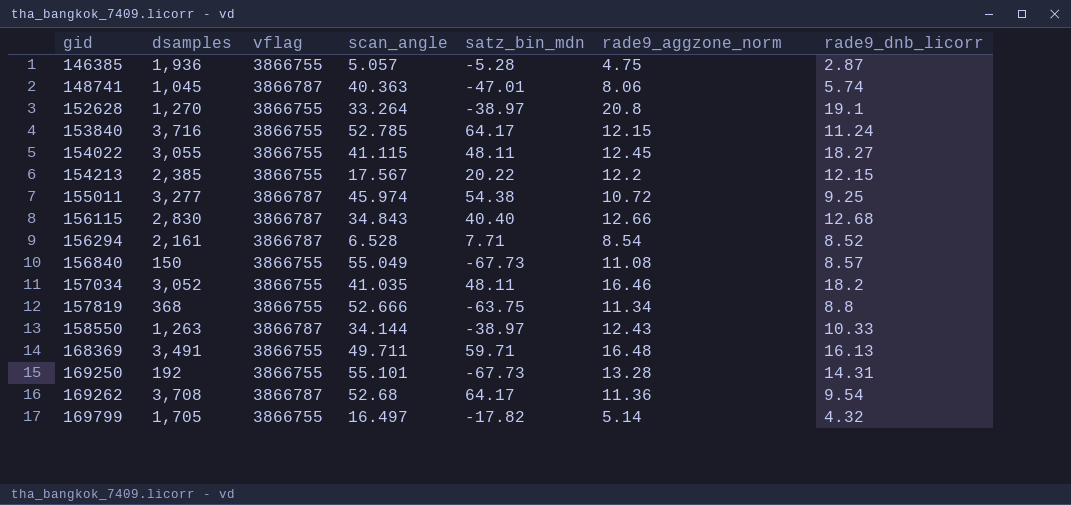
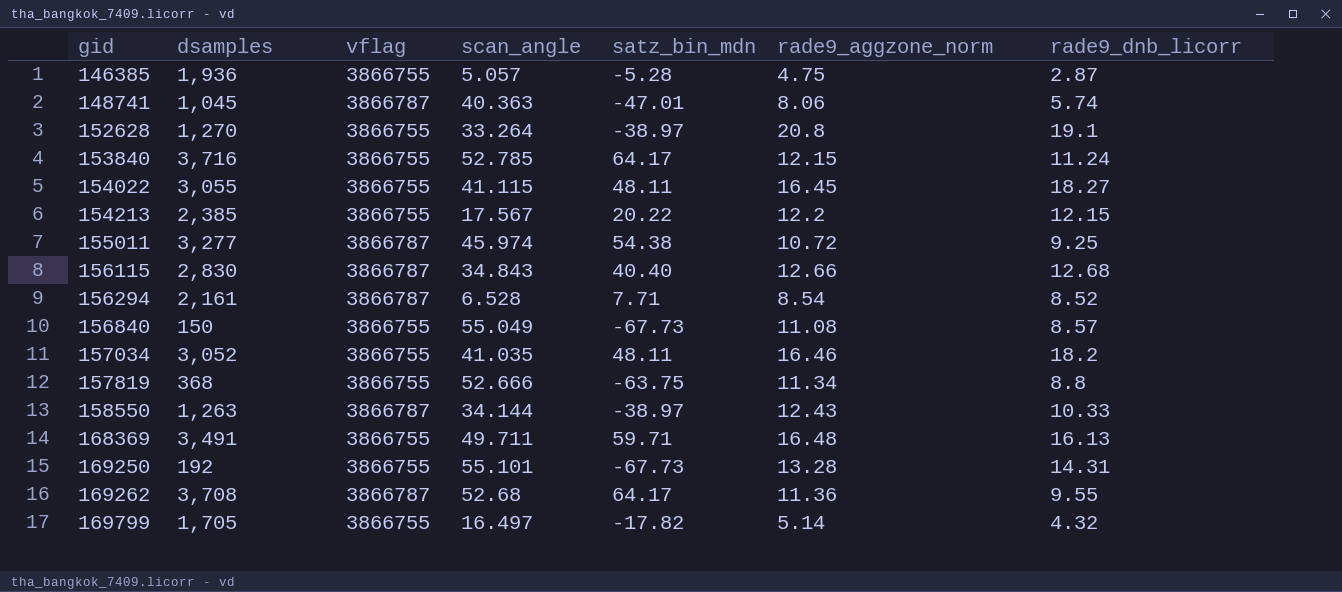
154022 | rade9_aggzone_norm: 12.45 -> 16.45
169262 | rade9_dnb_licorr: 9.54 -> 9.55

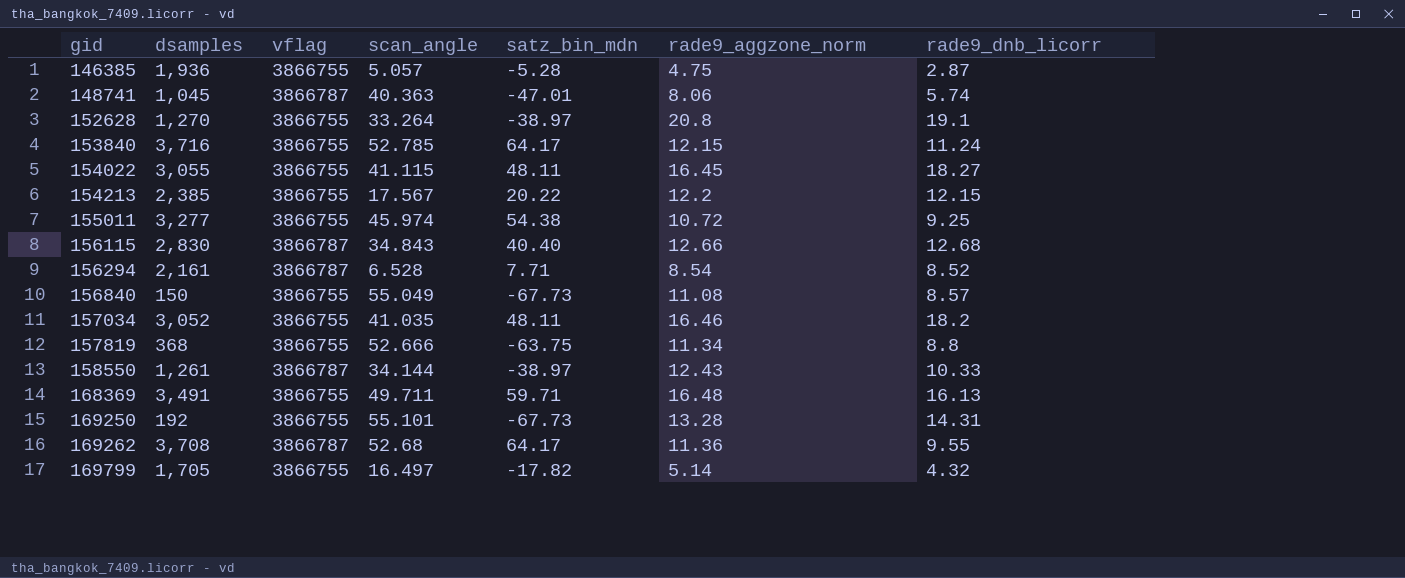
155011 | vflag: 3866787 -> 3866755
158550 | dsamples: 1,263 -> 1,261

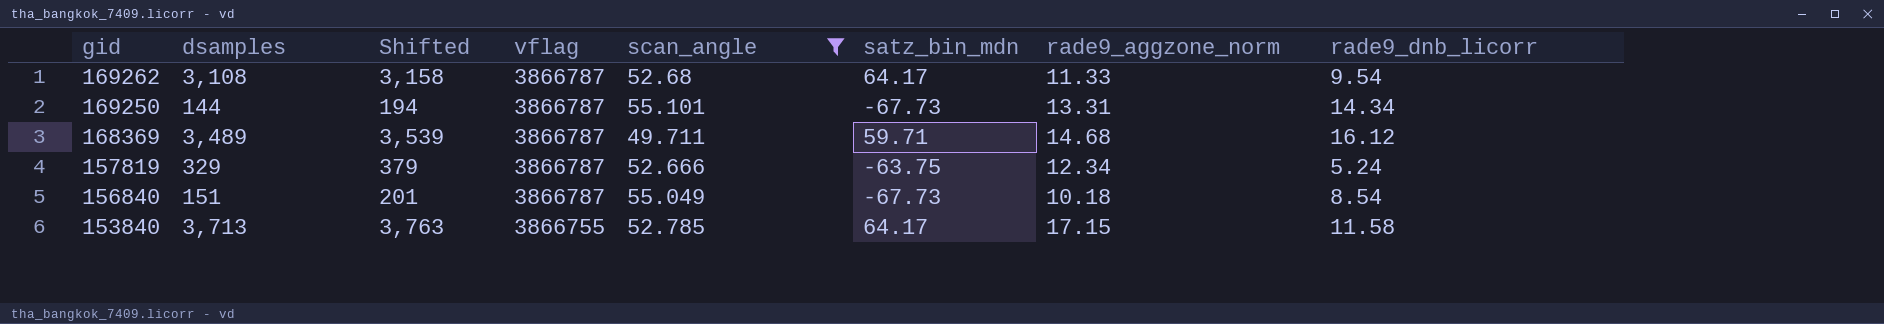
filter: none -> scan_angle >= 49.711
row order: gid ascending -> gid descending
column Shifted | formula: none -> [dsamples] + 50
169262 | dsamples: 3,708 -> 3,108
169262 | rade9_aggzone_norm: 11.36 -> 11.33
169262 | rade9_dnb_licorr: 9.55 -> 9.54
169250 | dsamples: 192 -> 144
169250 | vflag: 3866755 -> 3866787
169250 | rade9_aggzone_norm: 13.28 -> 13.31
169250 | rade9_dnb_licorr: 14.31 -> 14.34
168369 | dsamples: 3,491 -> 3,489
168369 | vflag: 3866755 -> 3866787
168369 | rade9_aggzone_norm: 16.48 -> 14.68
168369 | rade9_dnb_licorr: 16.13 -> 16.12
157819 | dsamples: 368 -> 329
157819 | vflag: 3866755 -> 3866787
157819 | rade9_aggzone_norm: 11.34 -> 12.34
157819 | rade9_dnb_licorr: 8.8 -> 5.24
156840 | dsamples: 150 -> 151
156840 | vflag: 3866755 -> 3866787
156840 | rade9_aggzone_norm: 11.08 -> 10.18
156840 | rade9_dnb_licorr: 8.57 -> 8.54
153840 | dsamples: 3,716 -> 3,713
153840 | rade9_aggzone_norm: 12.15 -> 17.15
153840 | rade9_dnb_licorr: 11.24 -> 11.58

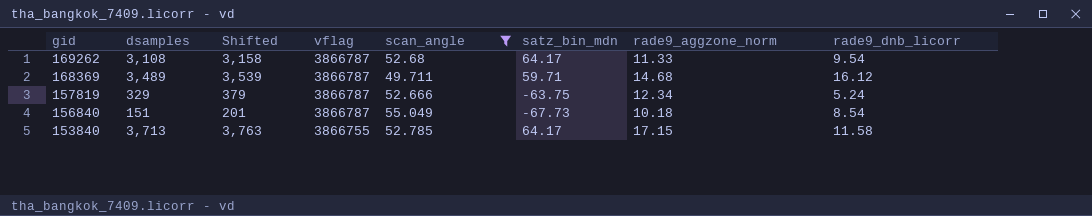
row 169250: 144 | 194 | 3866787 | 55.101 | -67.73 | 13.31 | 14.34 -> none

